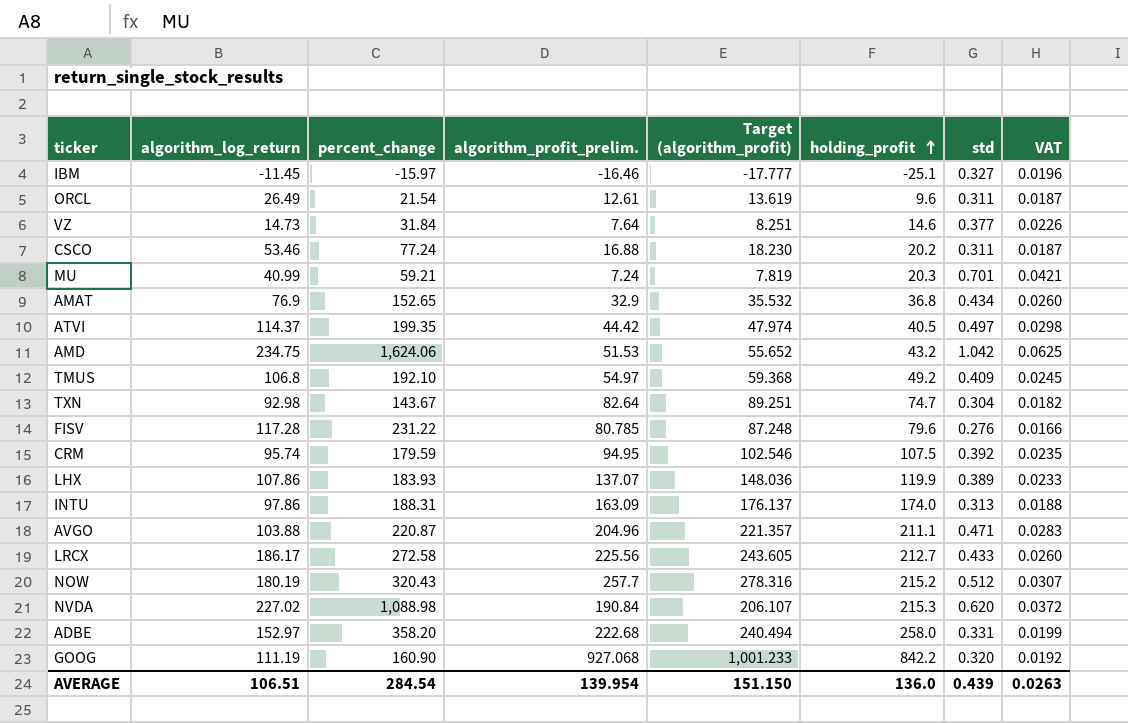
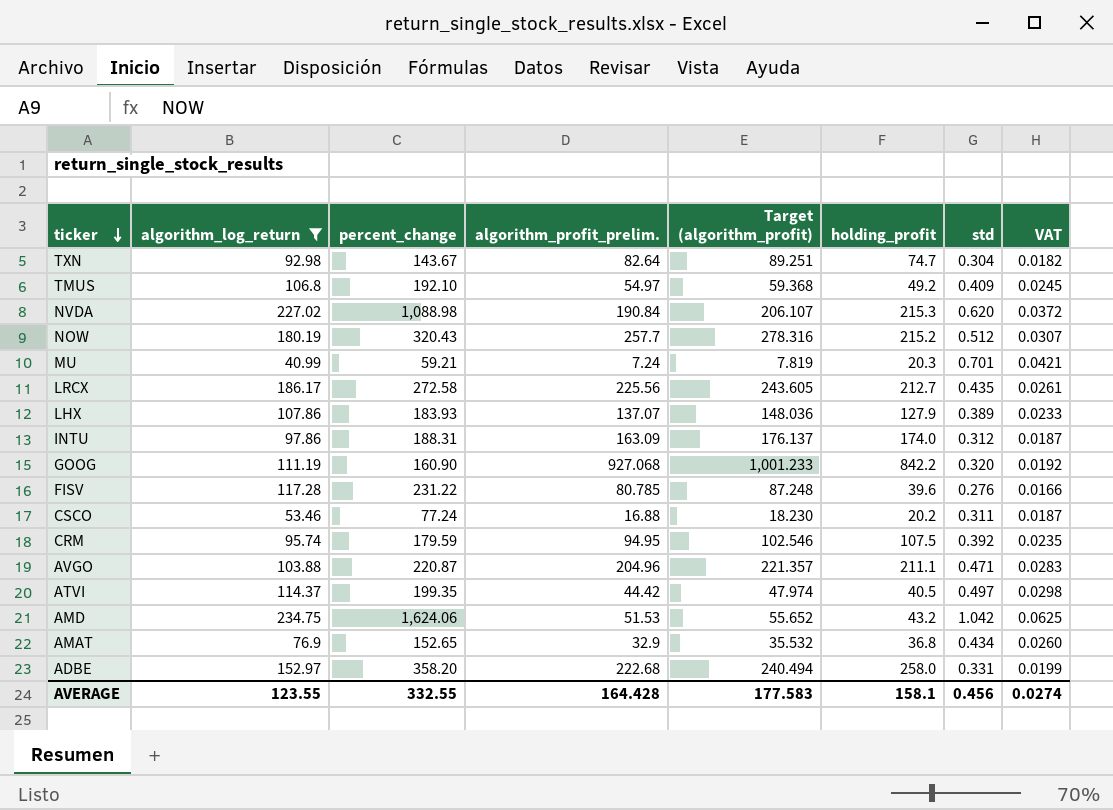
filter: none -> algorithm_log_return >= 40.99
row order: holding_profit ascending -> ticker descending
LRCX | std: 0.433 -> 0.435
LRCX | VAT: 0.0260 -> 0.0261
LHX | holding_profit: 119.9 -> 127.9
INTU | std: 0.313 -> 0.312
INTU | VAT: 0.0188 -> 0.0187
FISV | holding_profit: 79.6 -> 39.6
AVERAGE | algorithm_log_return: 106.51 -> 123.55
AVERAGE | percent_change: 284.54 -> 332.55
AVERAGE | algorithm_profit_prelim.: 139.954 -> 164.428
AVERAGE | Target (algorithm_profit): 151.150 -> 177.583
AVERAGE | holding_profit: 136.0 -> 158.1
AVERAGE | std: 0.439 -> 0.456
AVERAGE | VAT: 0.0263 -> 0.0274

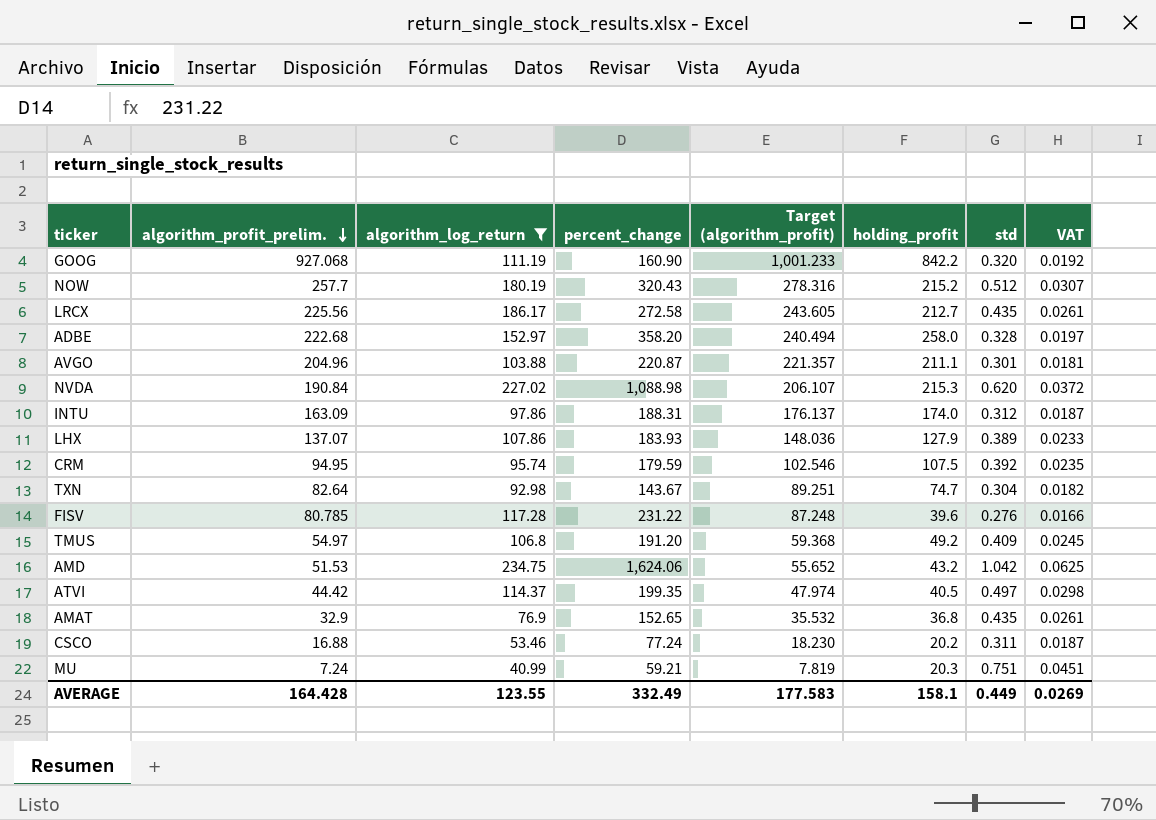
row order: ticker descending -> algorithm_profit_prelim. descending
column algorithm_profit_prelim. | position: 4 -> 2
ADBE | std: 0.331 -> 0.328
ADBE | VAT: 0.0199 -> 0.0197
AVGO | std: 0.471 -> 0.301
AVGO | VAT: 0.0283 -> 0.0181
TMUS | percent_change: 192.10 -> 191.20
AMAT | std: 0.434 -> 0.435
AMAT | VAT: 0.0260 -> 0.0261
MU | std: 0.701 -> 0.751
MU | VAT: 0.0421 -> 0.0451
AVERAGE | percent_change: 332.55 -> 332.49
AVERAGE | std: 0.456 -> 0.449
AVERAGE | VAT: 0.0274 -> 0.0269

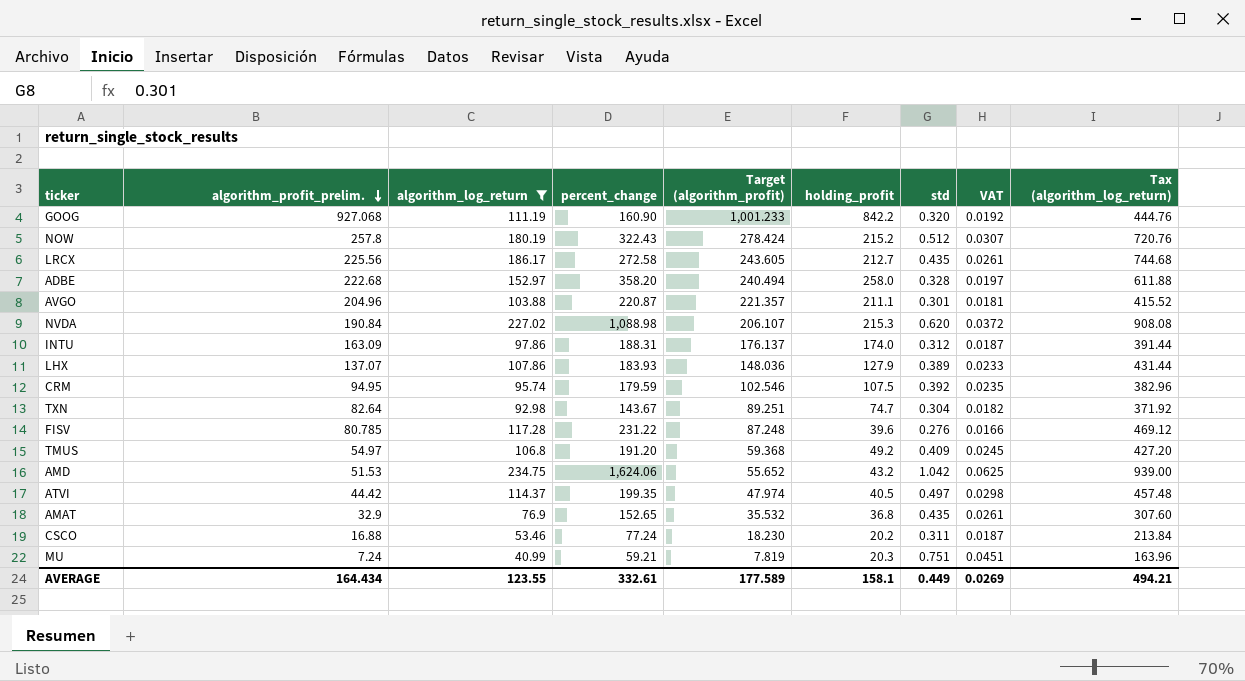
column Tax (algorithm_log_return) | formula: none -> [algorithm_log_return] * 4
NOW | algorithm_profit_prelim.: 257.7 -> 257.8
NOW | percent_change: 320.43 -> 322.43
NOW | Target (algorithm_profit): 278.316 -> 278.424
AVERAGE | algorithm_profit_prelim.: 164.428 -> 164.434
AVERAGE | percent_change: 332.49 -> 332.61
AVERAGE | Target (algorithm_profit): 177.583 -> 177.589

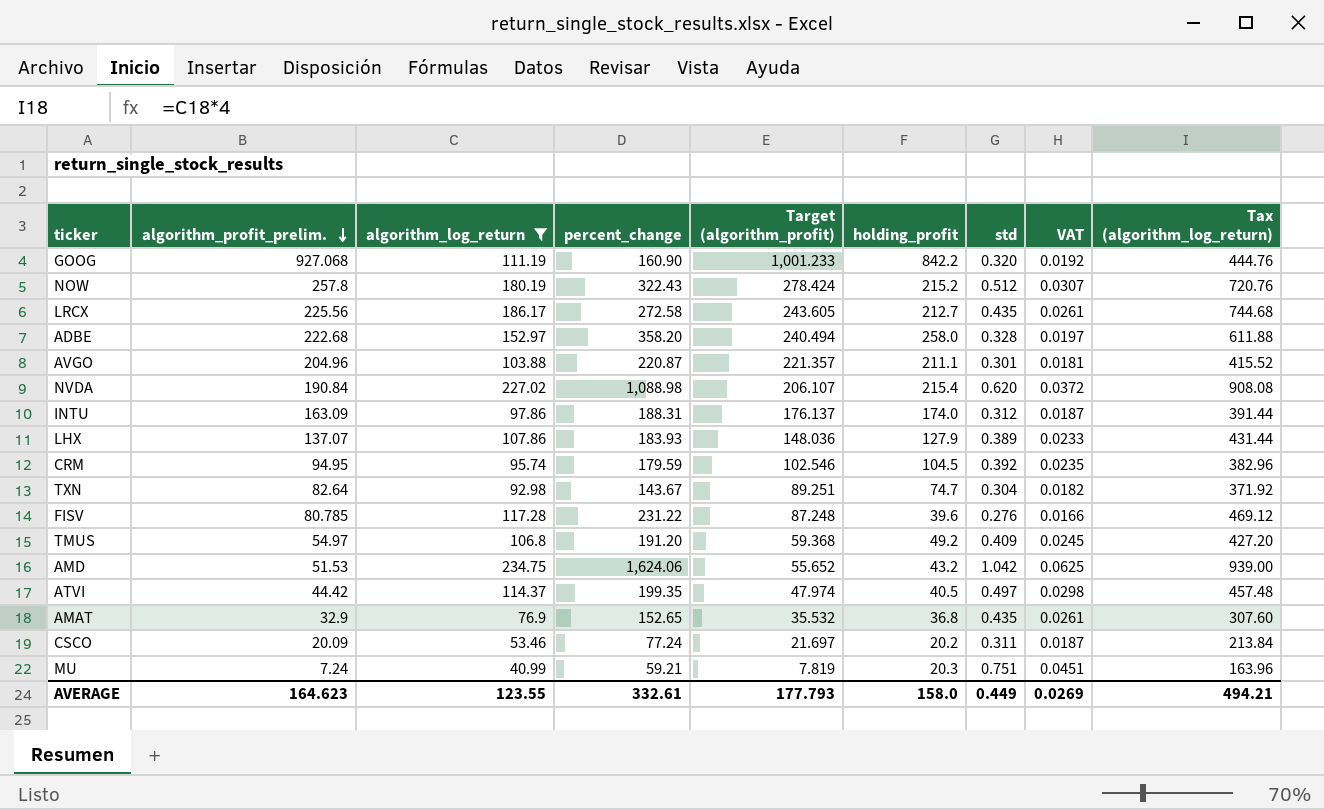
NVDA | holding_profit: 215.3 -> 215.4
CRM | holding_profit: 107.5 -> 104.5
CSCO | algorithm_profit_prelim.: 16.88 -> 20.09
CSCO | Target (algorithm_profit): 18.230 -> 21.697
AVERAGE | algorithm_profit_prelim.: 164.434 -> 164.623
AVERAGE | Target (algorithm_profit): 177.589 -> 177.793
AVERAGE | holding_profit: 158.1 -> 158.0

